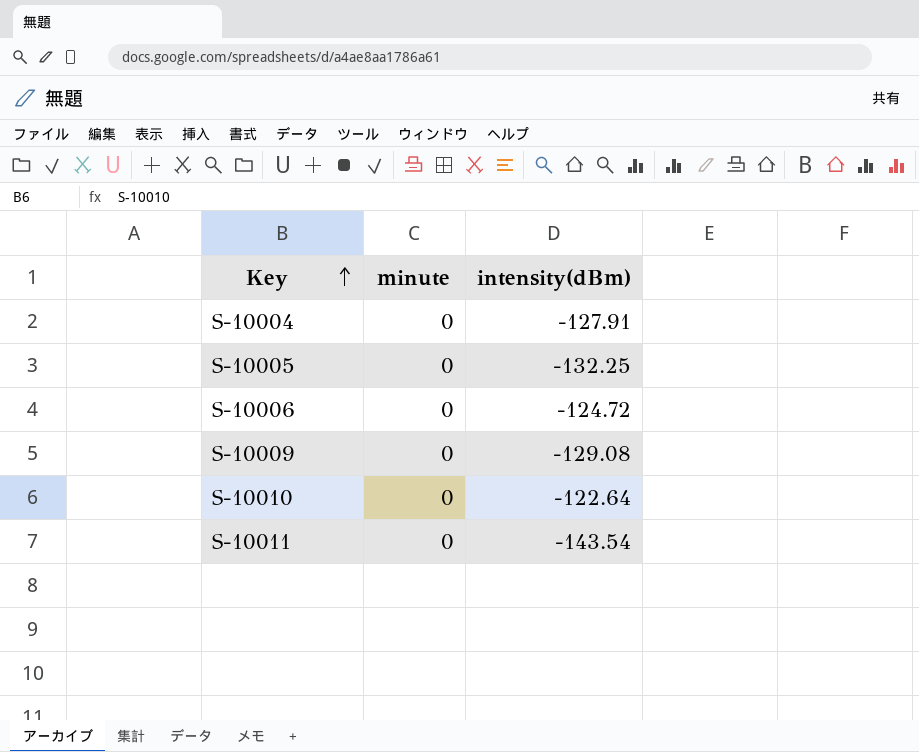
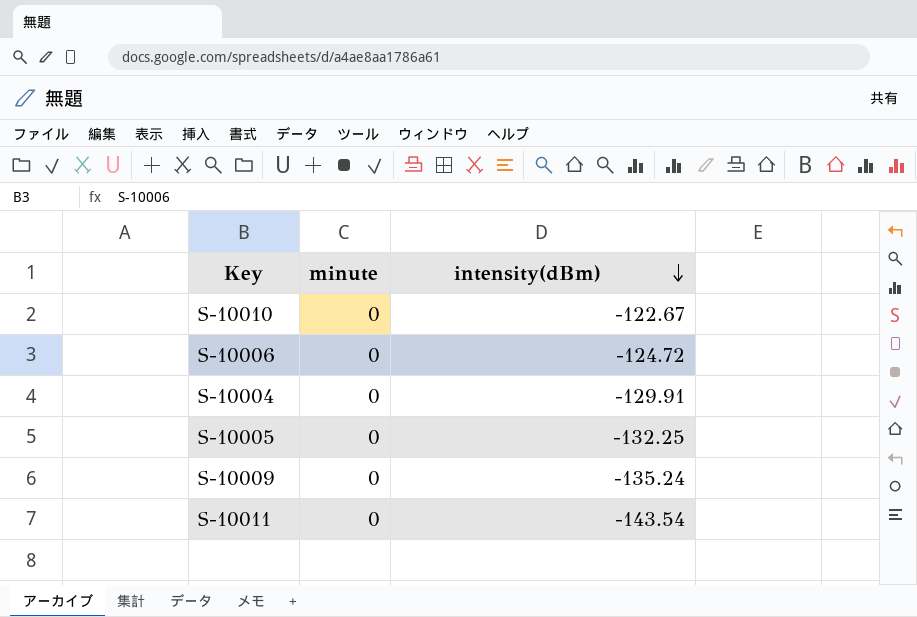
row order: Key ascending -> intensity(dBm) descending
S-10010 | intensity(dBm): -122.64 -> -122.67
S-10004 | intensity(dBm): -127.91 -> -129.91
S-10009 | intensity(dBm): -129.08 -> -135.24

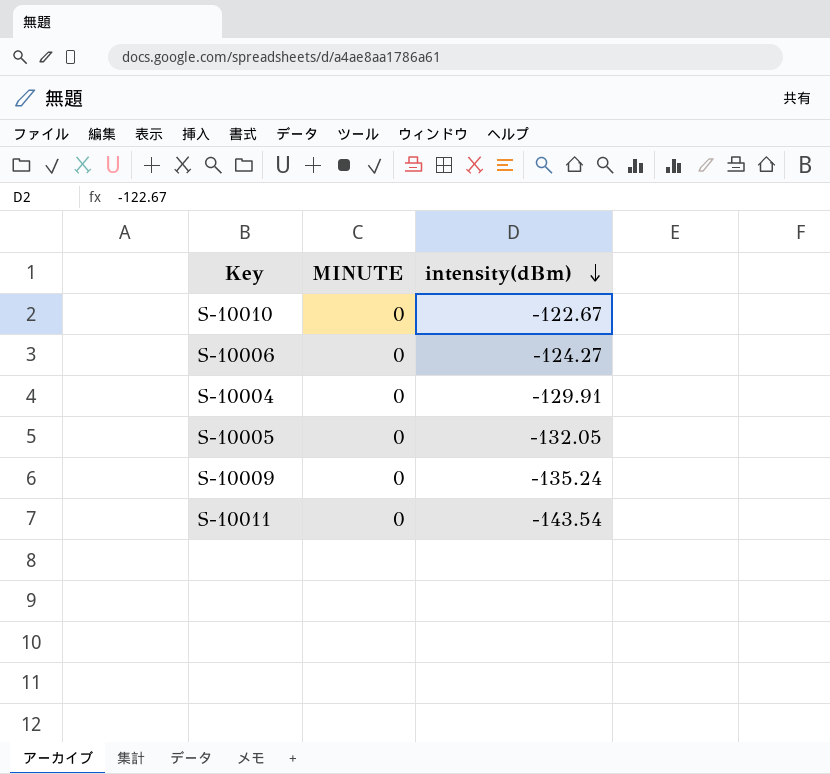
column name: minute -> MINUTE
S-10006 | intensity(dBm): -124.72 -> -124.27
S-10005 | intensity(dBm): -132.25 -> -132.05

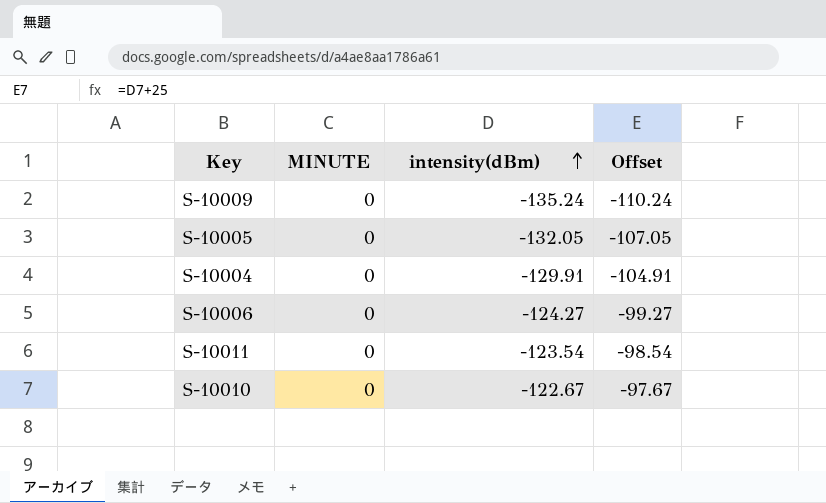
row order: intensity(dBm) descending -> intensity(dBm) ascending
column Offset | formula: none -> [intensity(dBm)] + 25
S-10011 | intensity(dBm): -143.54 -> -123.54

